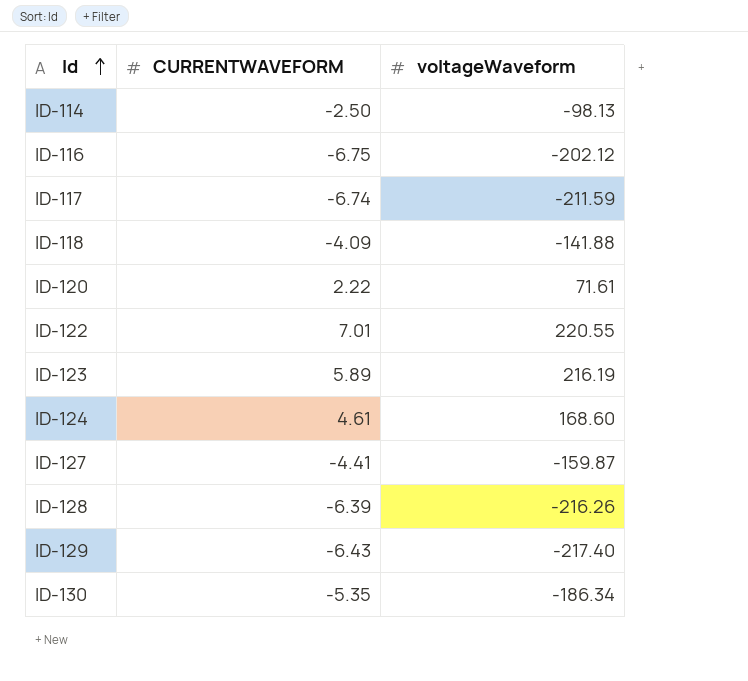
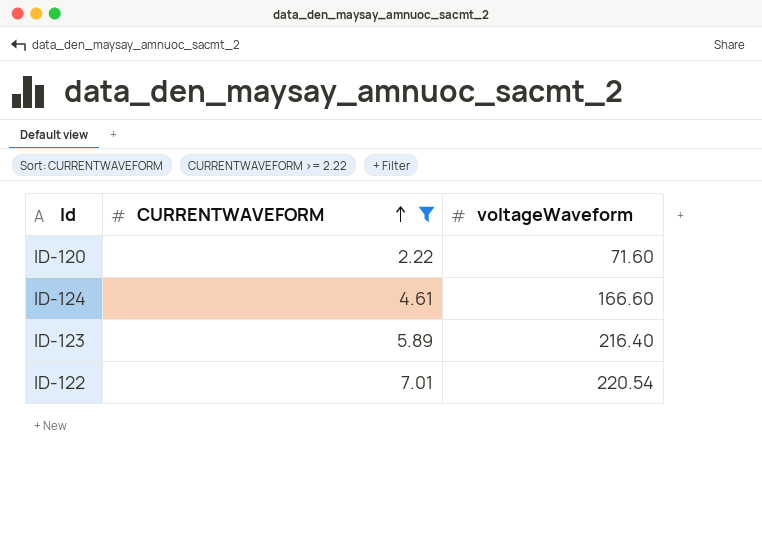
filter: none -> CURRENTWAVEFORM >= 2.22
row order: Id ascending -> CURRENTWAVEFORM ascending
ID-120 | voltageWaveform: 71.61 -> 71.60
ID-124 | voltageWaveform: 168.60 -> 166.60
ID-123 | voltageWaveform: 216.19 -> 216.40
ID-122 | voltageWaveform: 220.55 -> 220.54

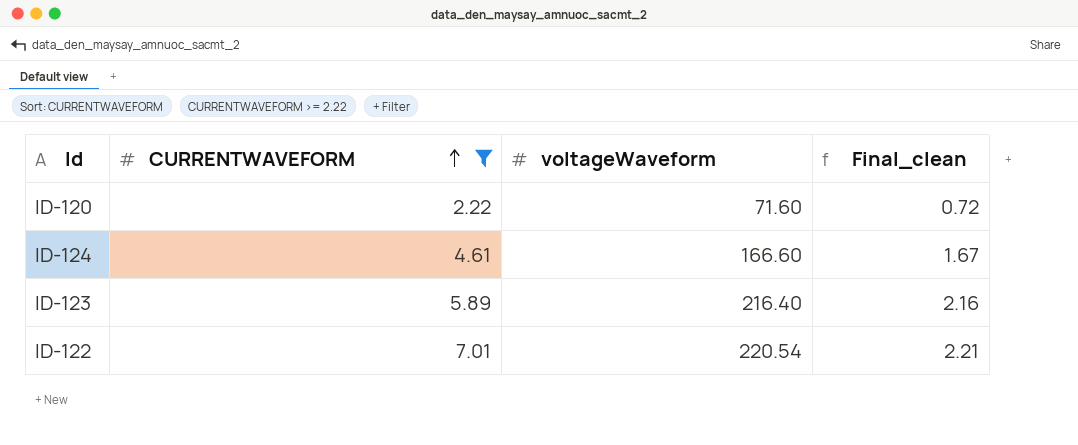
column Final_clean | formula: none -> [voltageWaveform] * 0.01

